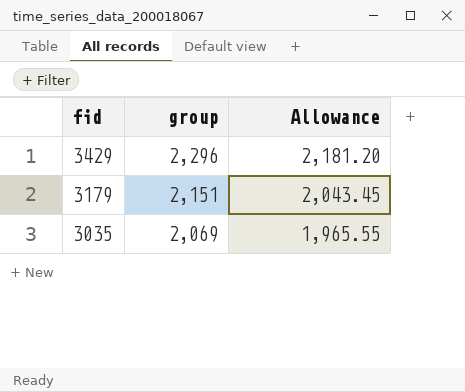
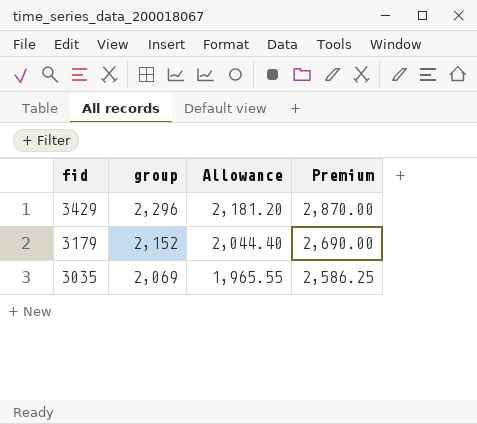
column Premium | formula: none -> [group] * 1.25
3179 | group: 2,151 -> 2,152
3179 | Allowance: 2,043.45 -> 2,044.40

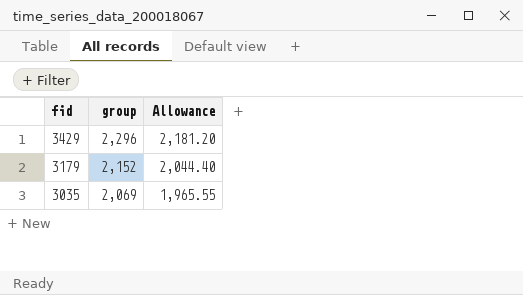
column Premium | formula: [group] * 1.25 -> none

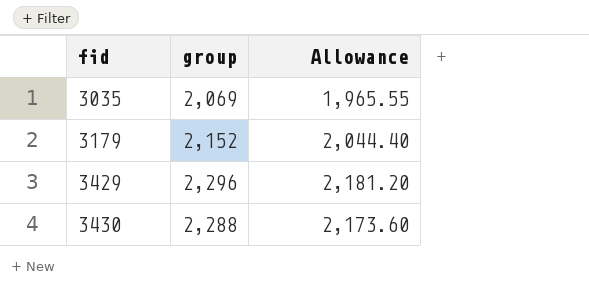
row order: fid descending -> fid ascending
row 3430: none -> 2,288 | 2,173.60

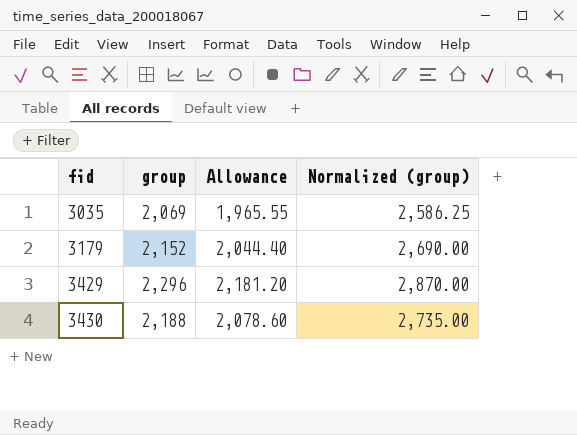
column Normalized (group) | formula: none -> [group] * 1.25
3430 | group: 2,288 -> 2,188
3430 | Allowance: 2,173.60 -> 2,078.60

